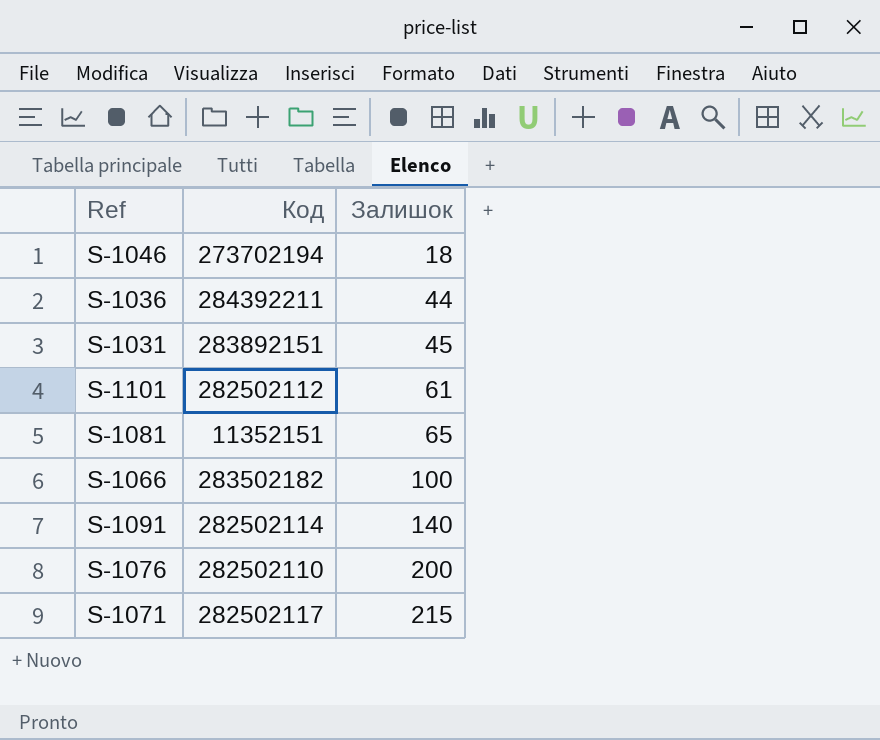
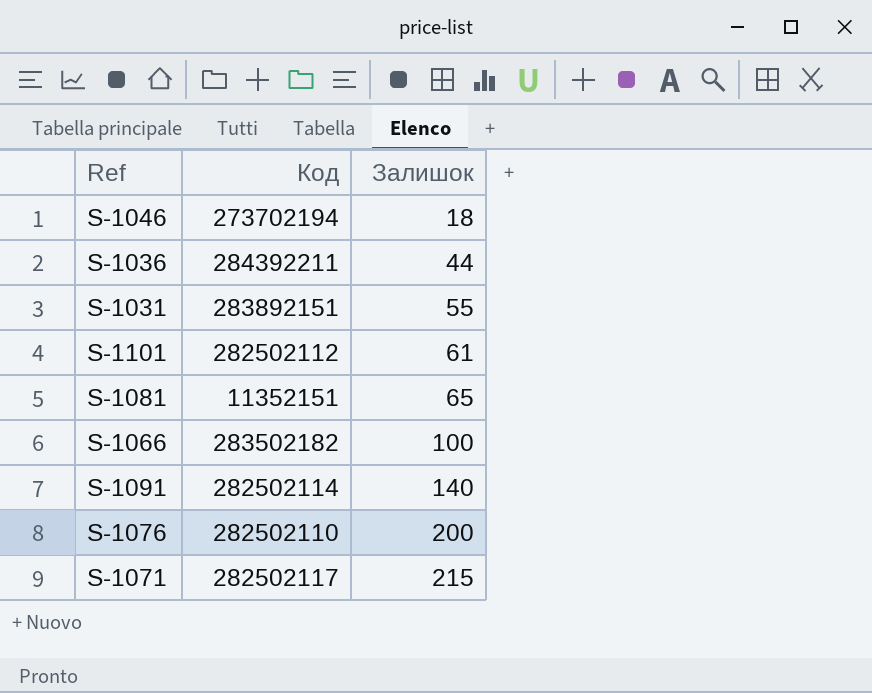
S-1031 | Залишок: 45 -> 55

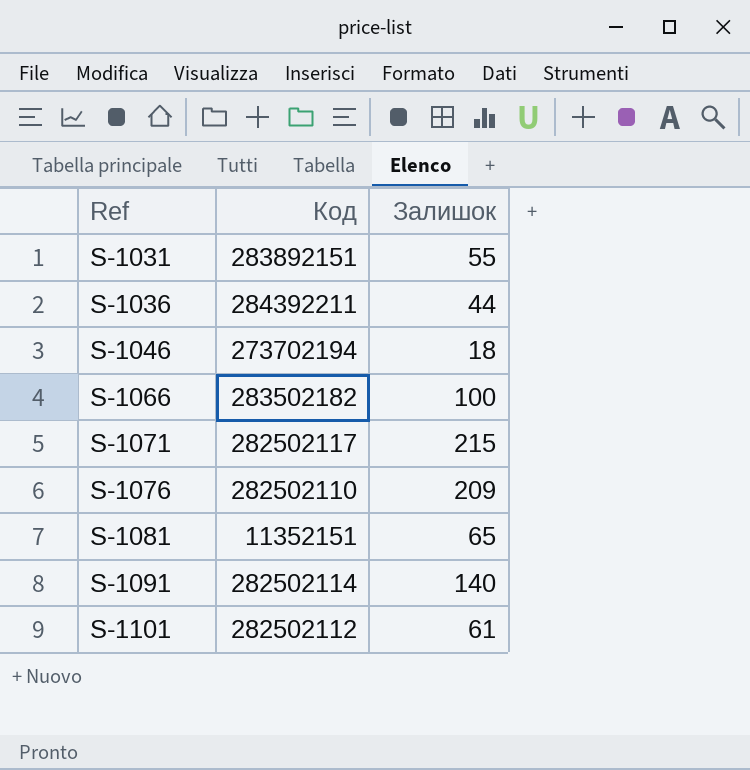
row order: Залишок ascending -> Ref ascending
S-1076 | Залишок: 200 -> 209

